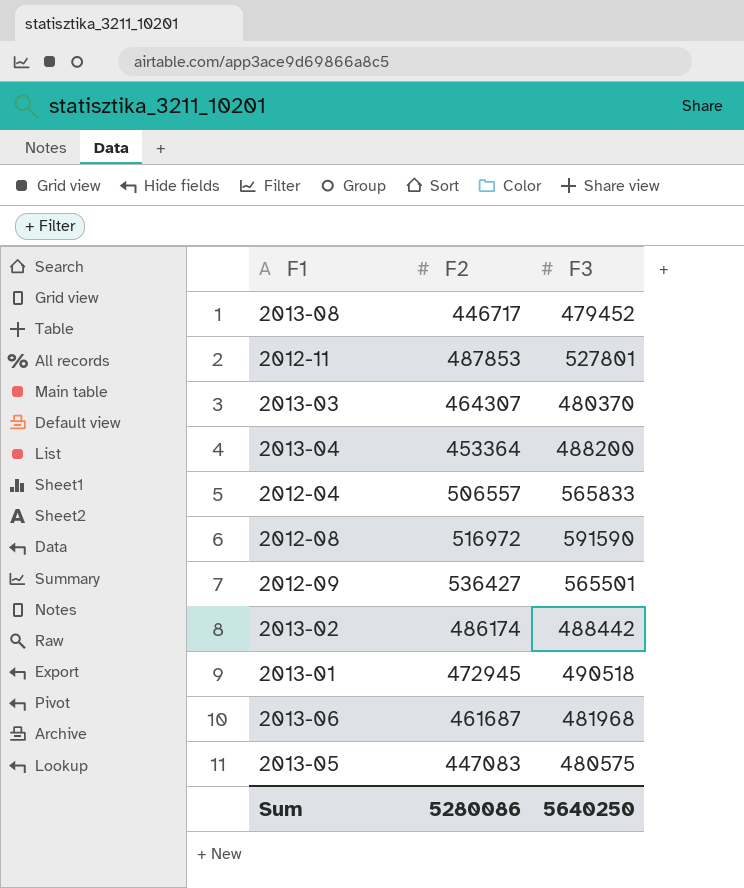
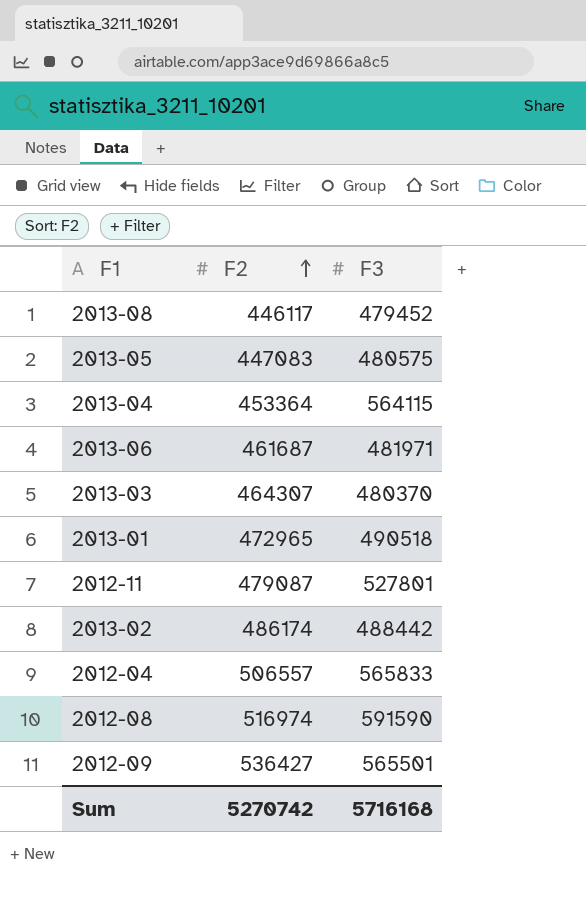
row order: none -> F2 ascending
2013-08 | F2: 446717 -> 446117
2013-04 | F3: 488200 -> 564115
2013-06 | F3: 481968 -> 481971
2013-01 | F2: 472945 -> 472965
2012-11 | F2: 487853 -> 479087
2012-08 | F2: 516972 -> 516974
Sum | F2: 5280086 -> 5270742
Sum | F3: 5640250 -> 5716168

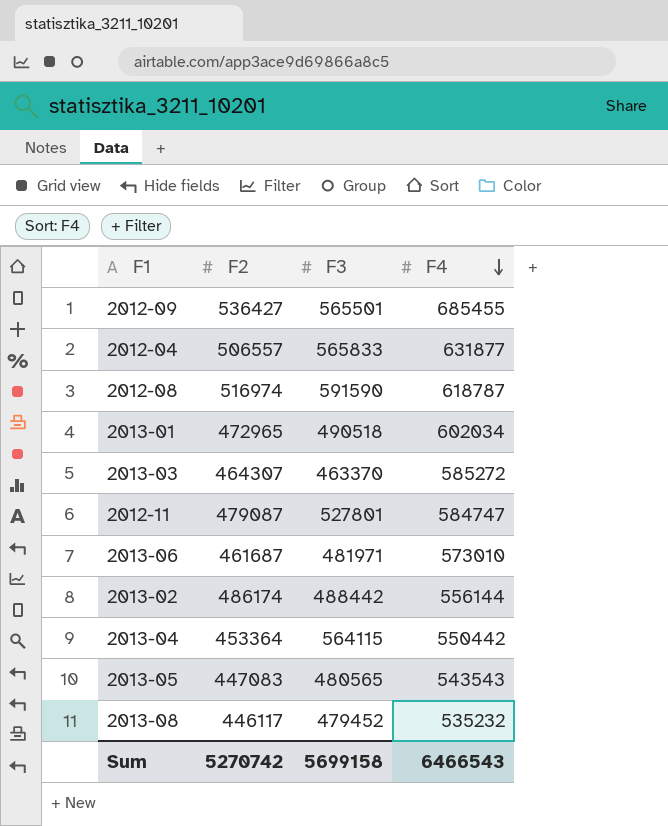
row order: F2 ascending -> F4 descending
column F4 | position: none -> 4
2013-03 | F3: 480370 -> 463370
2013-05 | F3: 480575 -> 480565
Sum | F3: 5716168 -> 5699158

